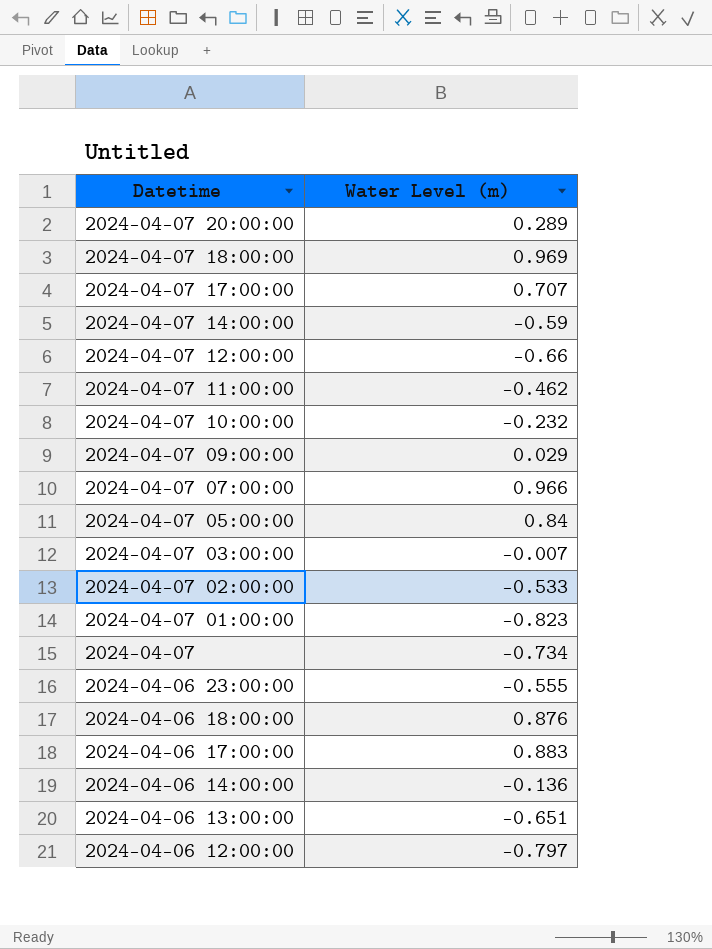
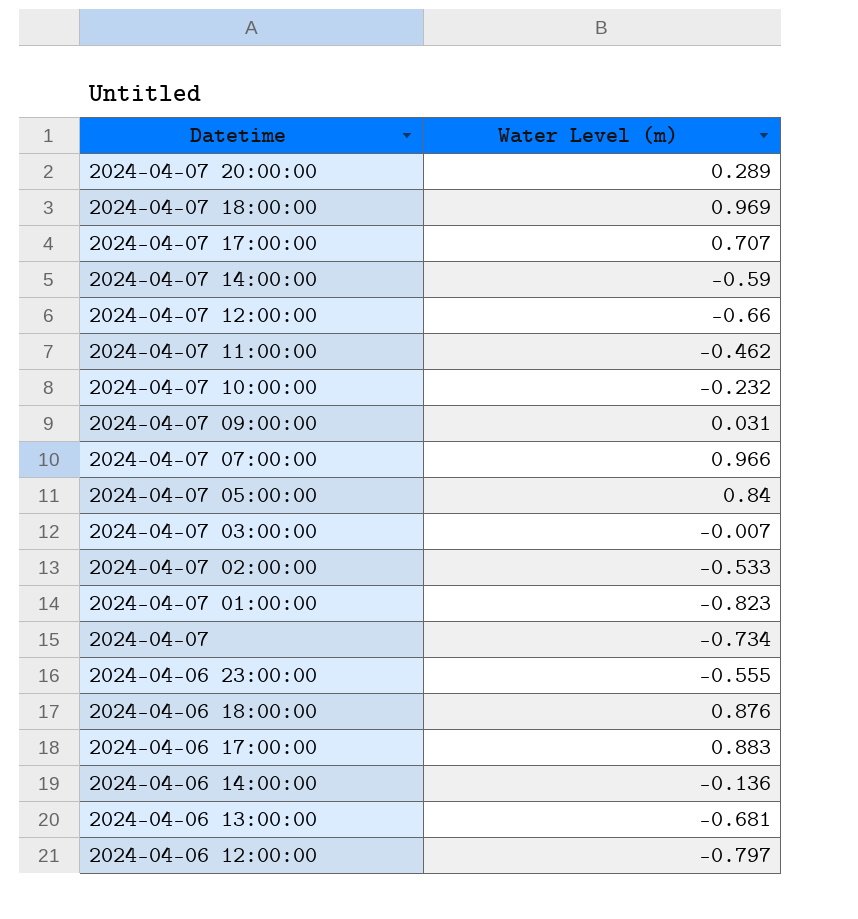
2024-04-07 09:00:00 | Water Level (m): 0.029 -> 0.031
2024-04-06 13:00:00 | Water Level (m): -0.651 -> -0.681

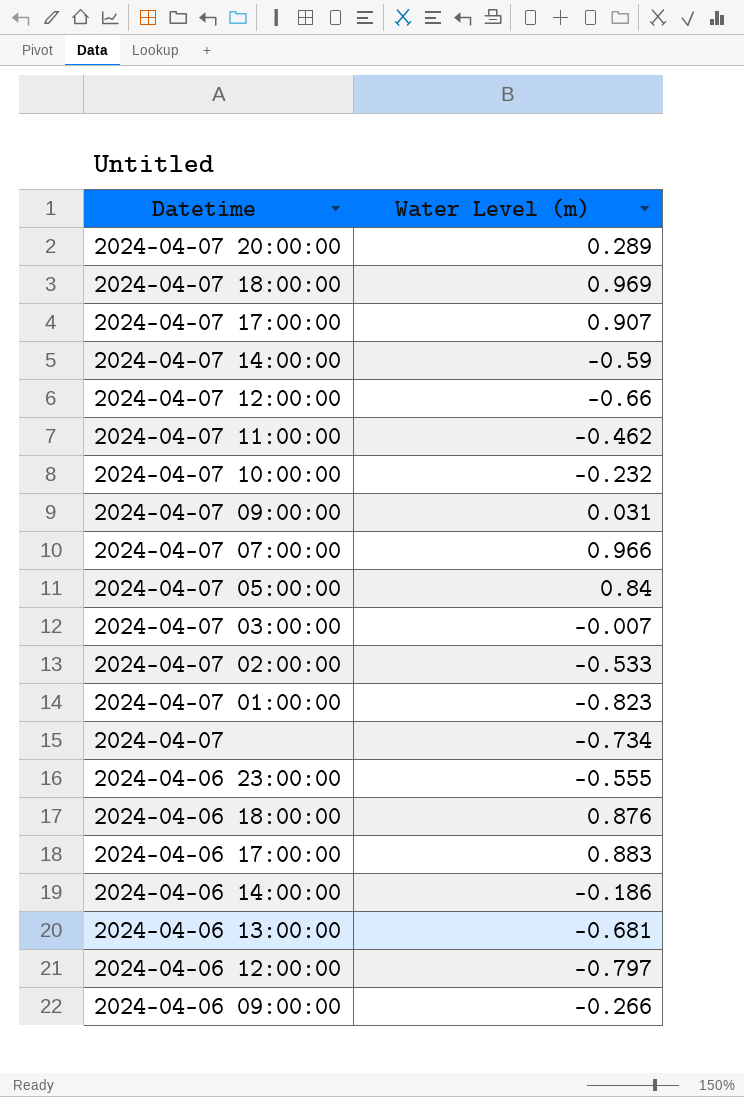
2024-04-07 17:00:00 | Water Level (m): 0.707 -> 0.907
2024-04-06 14:00:00 | Water Level (m): -0.136 -> -0.186
row 2024-04-06 09:00:00: none -> -0.266

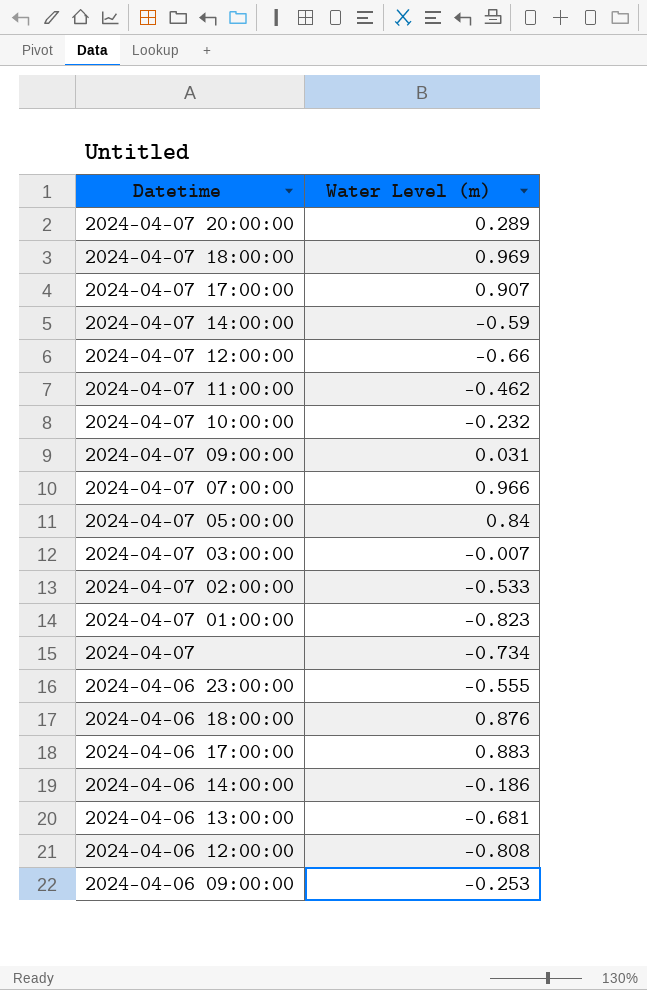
2024-04-06 12:00:00 | Water Level (m): -0.797 -> -0.808
2024-04-06 09:00:00 | Water Level (m): -0.266 -> -0.253

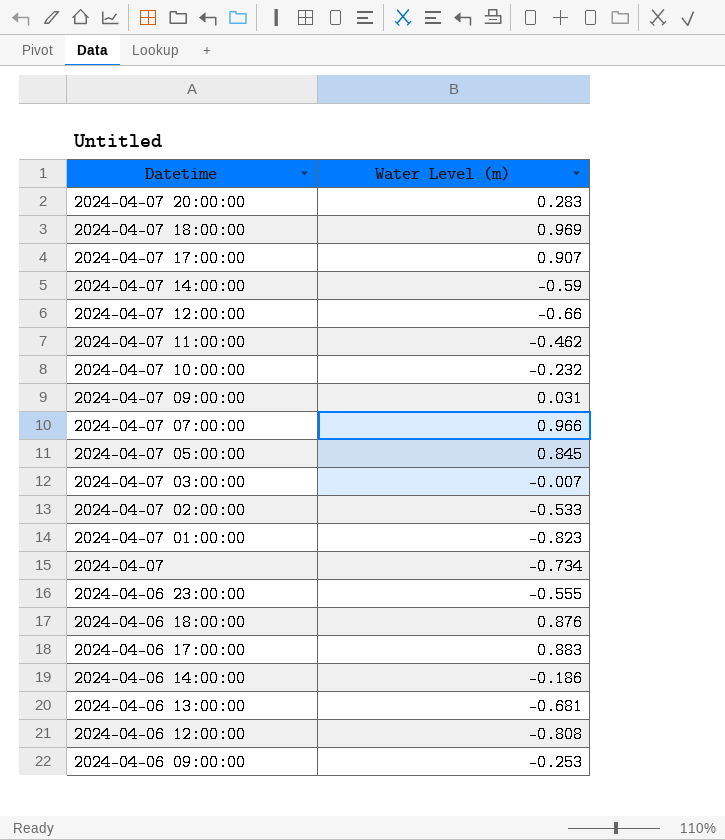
2024-04-07 20:00:00 | Water Level (m): 0.289 -> 0.283
2024-04-07 05:00:00 | Water Level (m): 0.84 -> 0.845

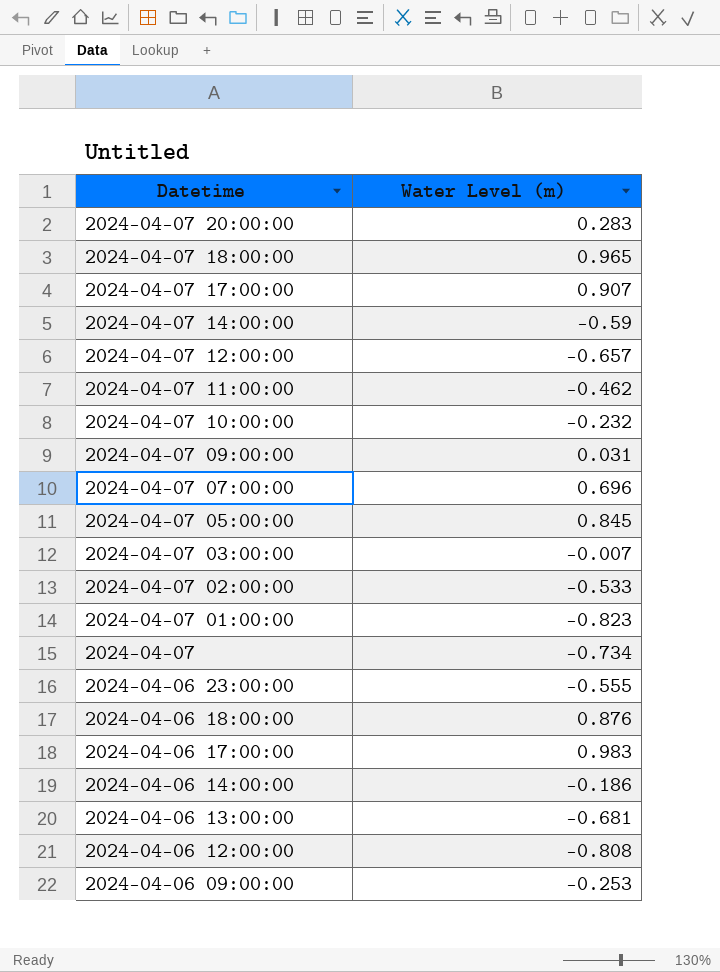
2024-04-07 18:00:00 | Water Level (m): 0.969 -> 0.965
2024-04-07 12:00:00 | Water Level (m): -0.66 -> -0.657
2024-04-07 07:00:00 | Water Level (m): 0.966 -> 0.696
2024-04-06 17:00:00 | Water Level (m): 0.883 -> 0.983

